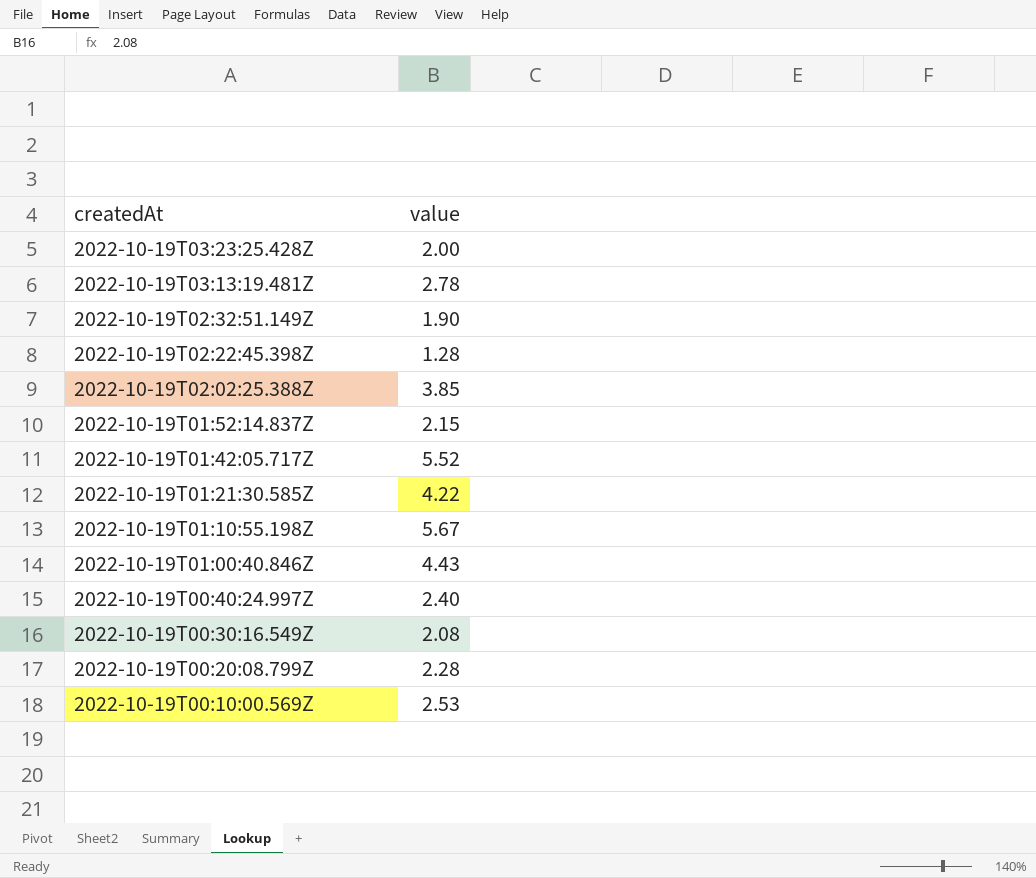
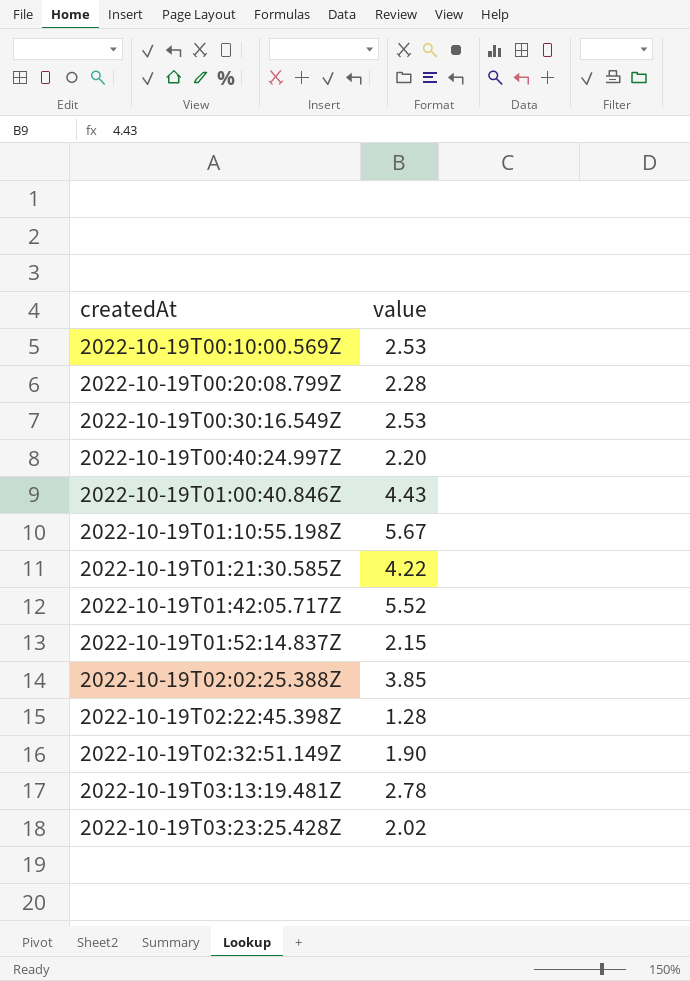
row order: createdAt descending -> createdAt ascending
2022-10-19T00:30:16.549Z | value: 2.08 -> 2.53
2022-10-19T00:40:24.997Z | value: 2.40 -> 2.20
2022-10-19T03:23:25.428Z | value: 2.00 -> 2.02

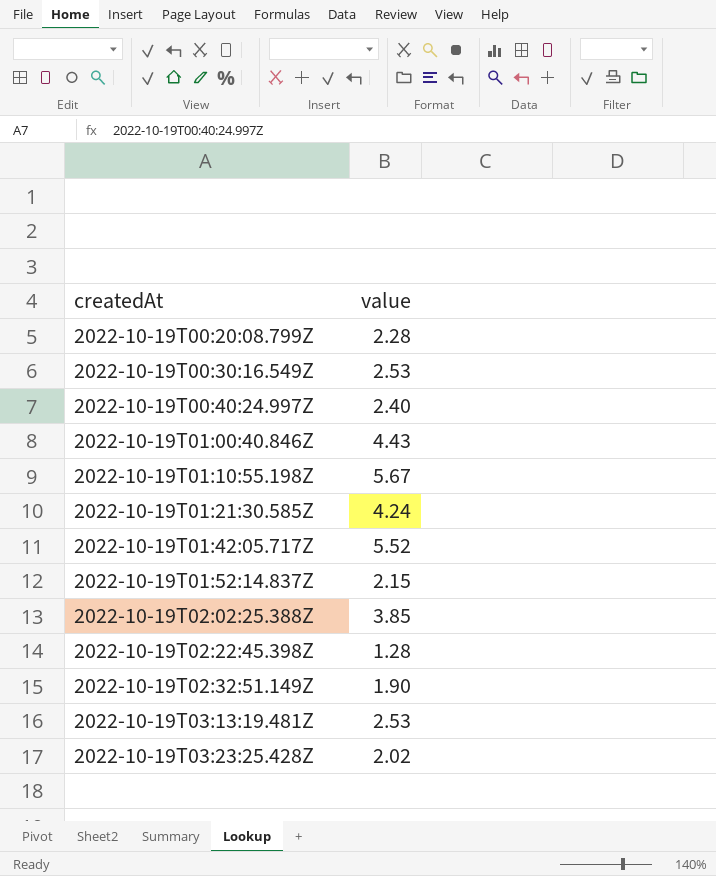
row 2022-10-19T00:10:00.569Z: 2.53 -> none
2022-10-19T00:40:24.997Z | value: 2.20 -> 2.40
2022-10-19T01:21:30.585Z | value: 4.22 -> 4.24
2022-10-19T03:13:19.481Z | value: 2.78 -> 2.53

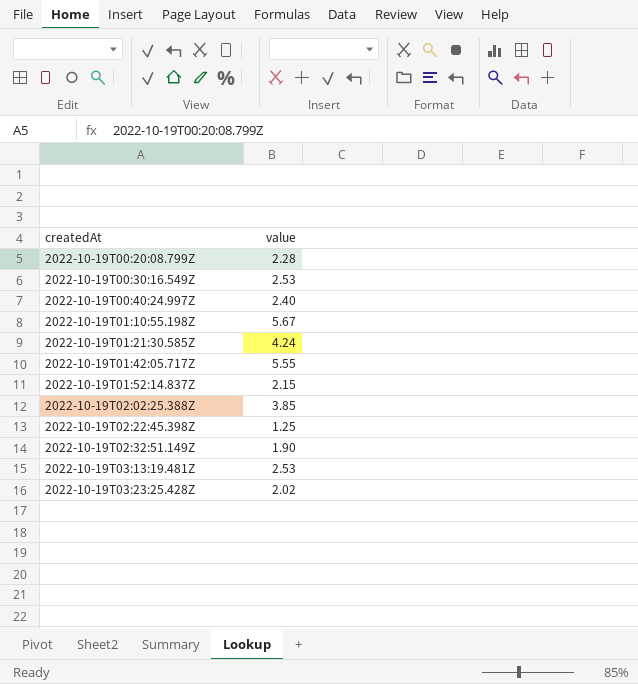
row 2022-10-19T01:00:40.846Z: 4.43 -> none
2022-10-19T01:42:05.717Z | value: 5.52 -> 5.55
2022-10-19T02:22:45.398Z | value: 1.28 -> 1.25

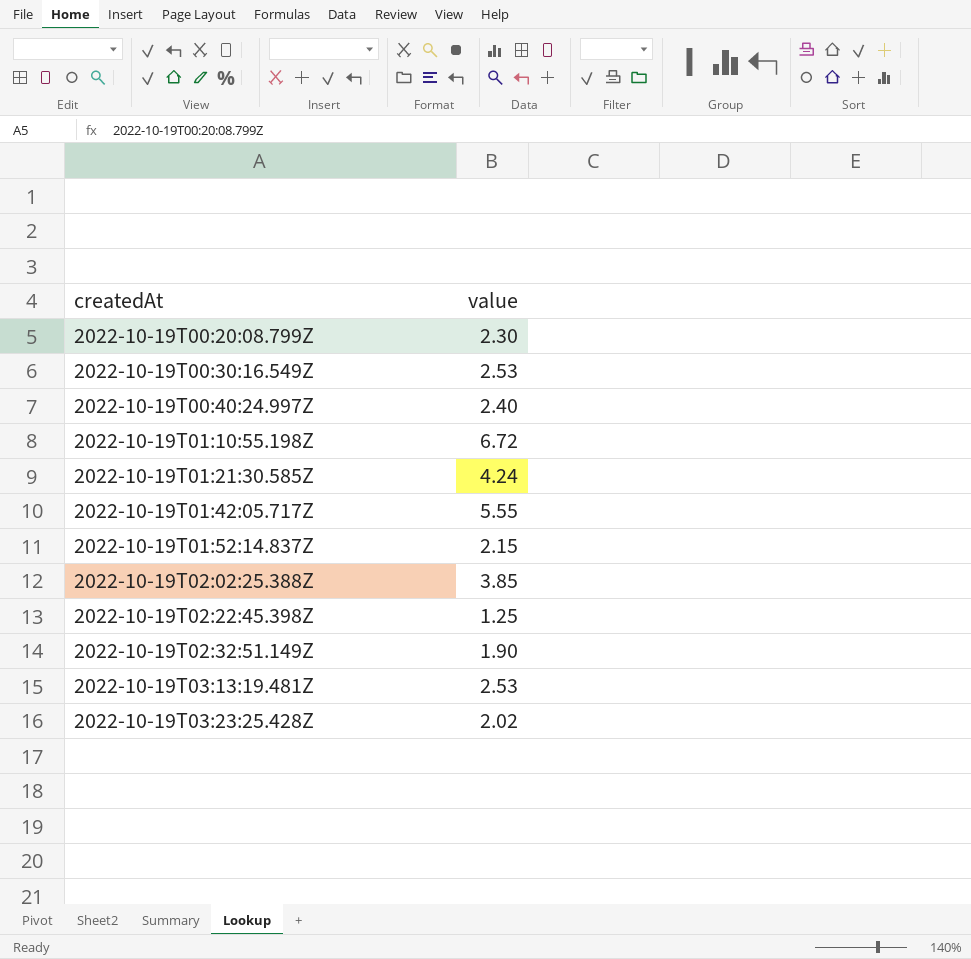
2022-10-19T00:20:08.799Z | value: 2.28 -> 2.30
2022-10-19T01:10:55.198Z | value: 5.67 -> 6.72

